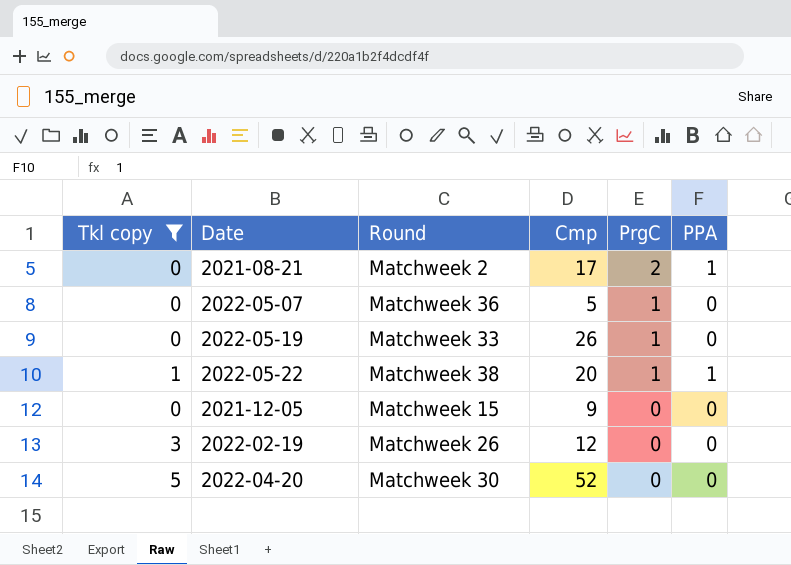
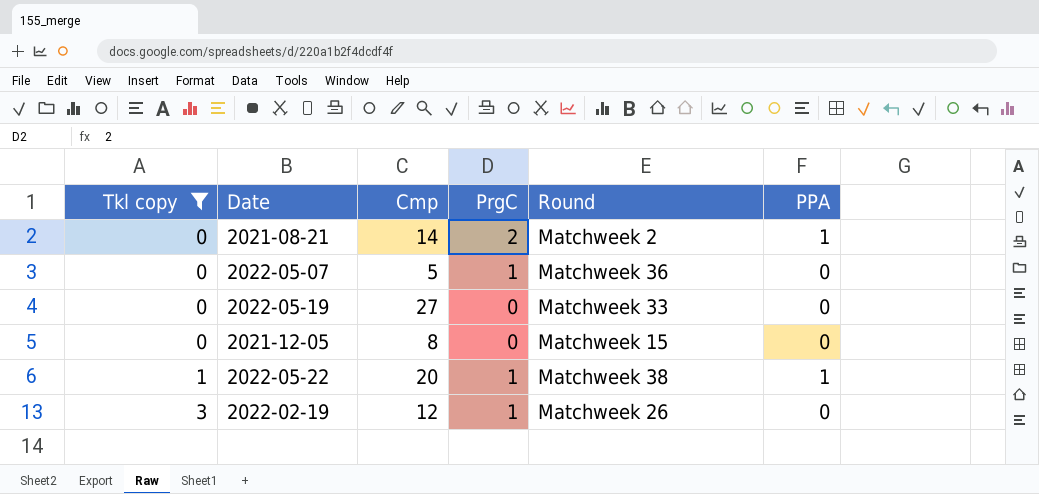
row order: PrgC descending -> Tkl copy ascending
column Round | position: 3 -> 5
row 2022-04-20: 5 | Matchweek 30 | 52 | 0 | 0 -> none
2021-08-21 | Cmp: 17 -> 14
2022-05-19 | Cmp: 26 -> 27
2022-05-19 | PrgC: 1 -> 0
2021-12-05 | Cmp: 9 -> 8
2022-02-19 | PrgC: 0 -> 1

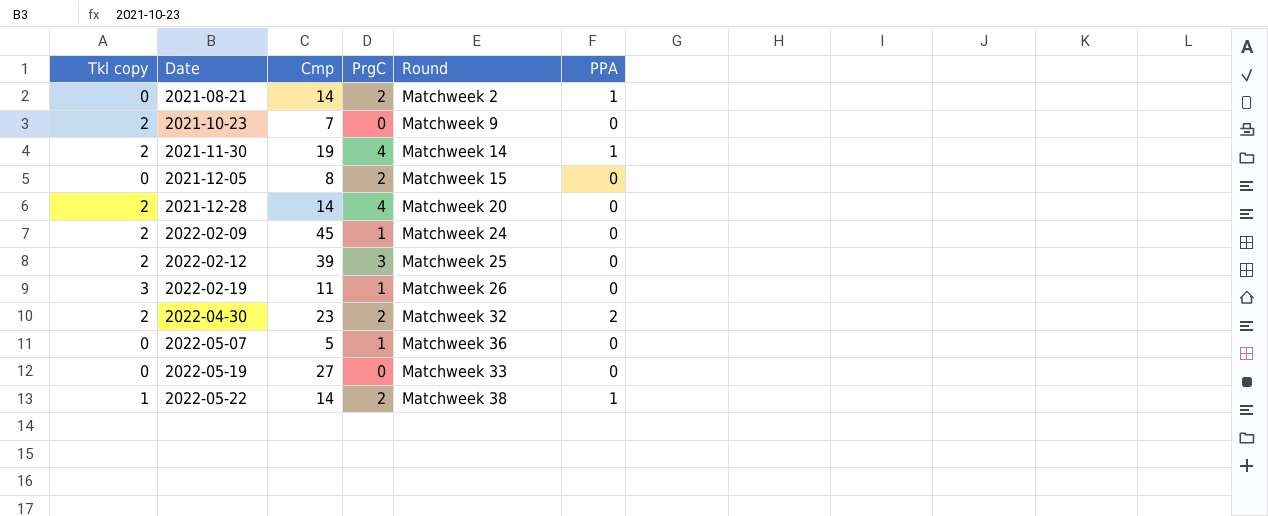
filter: Tkl copy != 2 -> none
row order: Tkl copy ascending -> Date ascending
2021-12-05 | PrgC: 0 -> 2
2022-02-19 | Cmp: 12 -> 11
2022-05-22 | Cmp: 20 -> 14
2022-05-22 | PrgC: 1 -> 2

